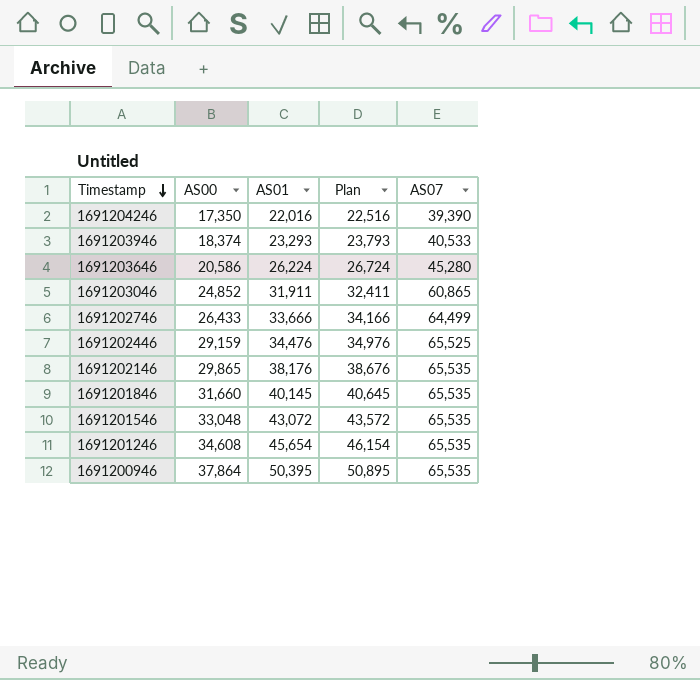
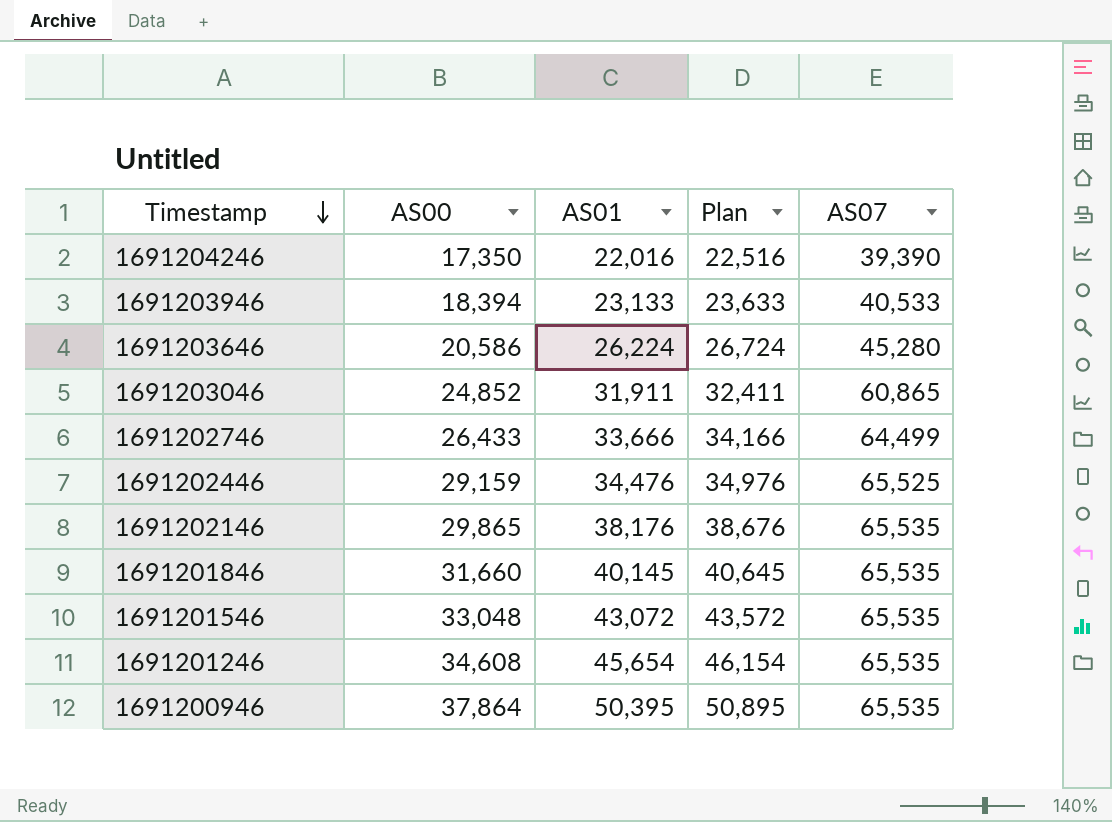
1691203946 | AS00: 18,374 -> 18,394
1691203946 | AS01: 23,293 -> 23,133
1691203946 | Plan: 23,793 -> 23,633

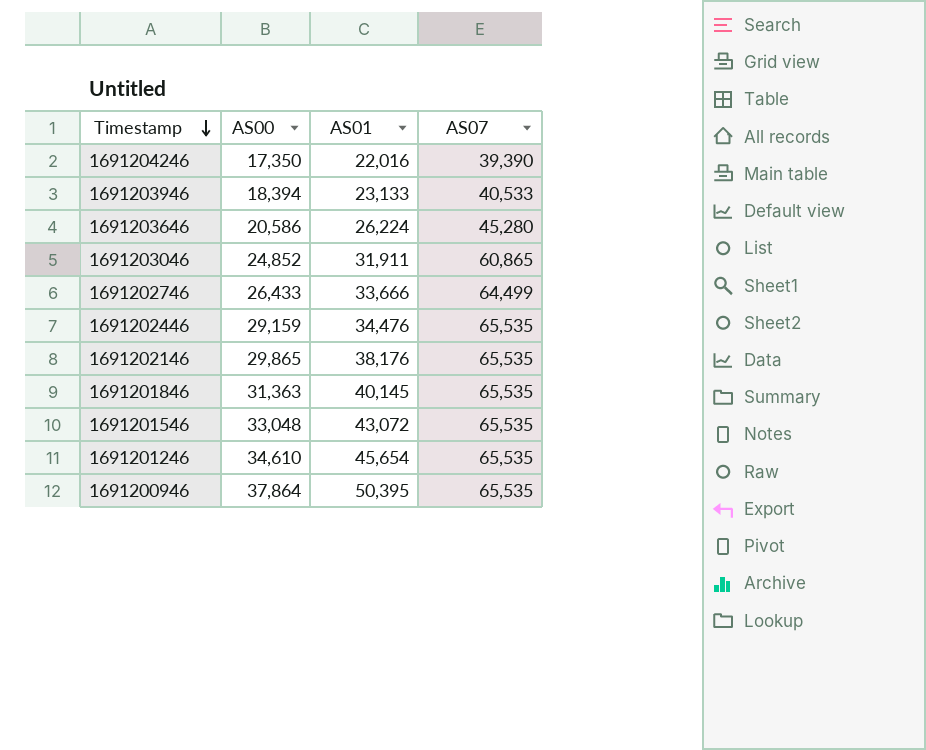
column Plan | formula: [AS01] + 500 -> none
1691202446 | AS07: 65,525 -> 65,535
1691201846 | AS00: 31,660 -> 31,363
1691201246 | AS00: 34,608 -> 34,610

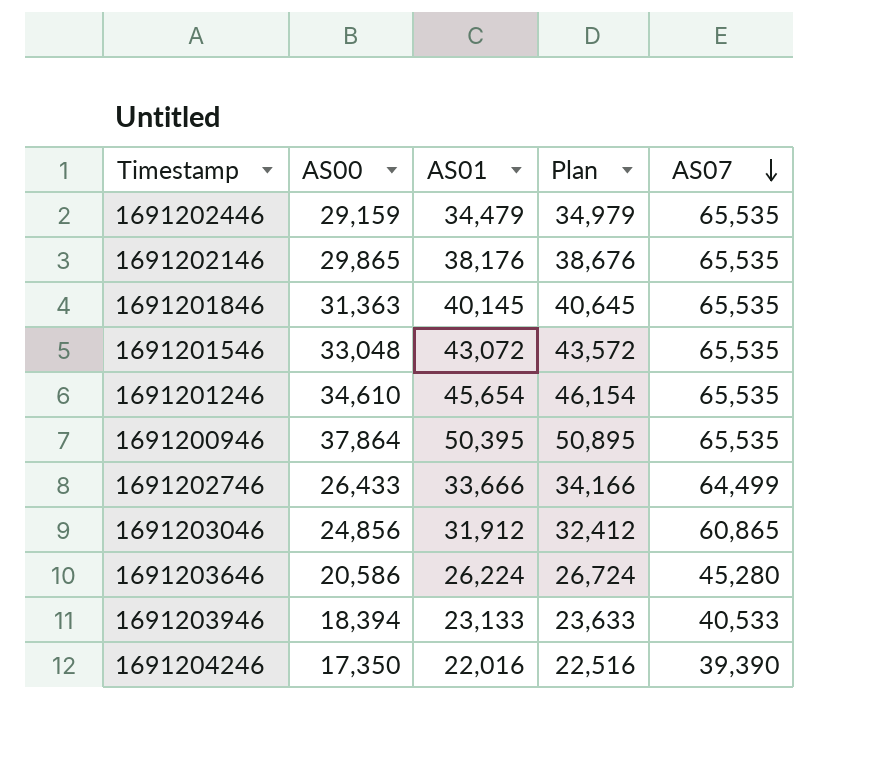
row order: Timestamp descending -> AS07 descending
column Plan | formula: none -> [AS01] + 500
1691202446 | AS01: 34,476 -> 34,479
1691203046 | AS00: 24,852 -> 24,856
1691203046 | AS01: 31,911 -> 31,912

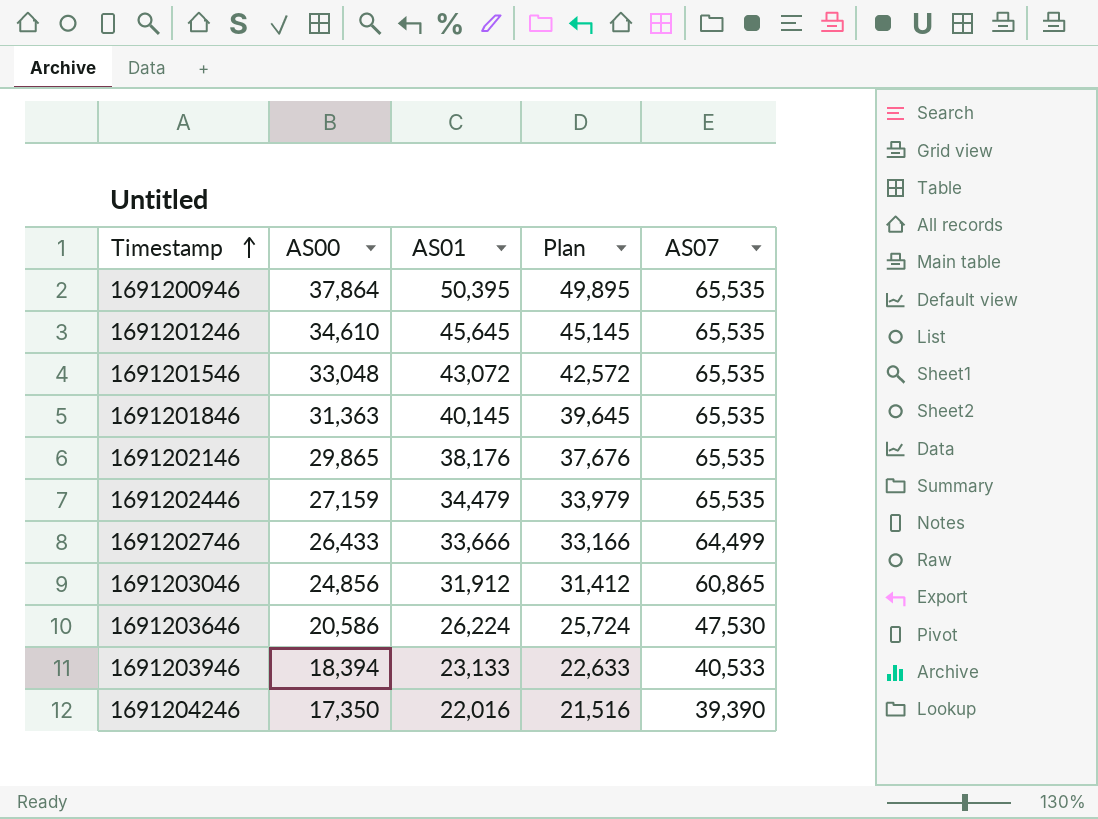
row order: AS07 descending -> Timestamp ascending
column Plan | formula: [AS01] + 500 -> [AS01] - 500
1691201246 | AS01: 45,654 -> 45,645
1691202446 | AS00: 29,159 -> 27,159
1691203646 | AS07: 45,280 -> 47,530

